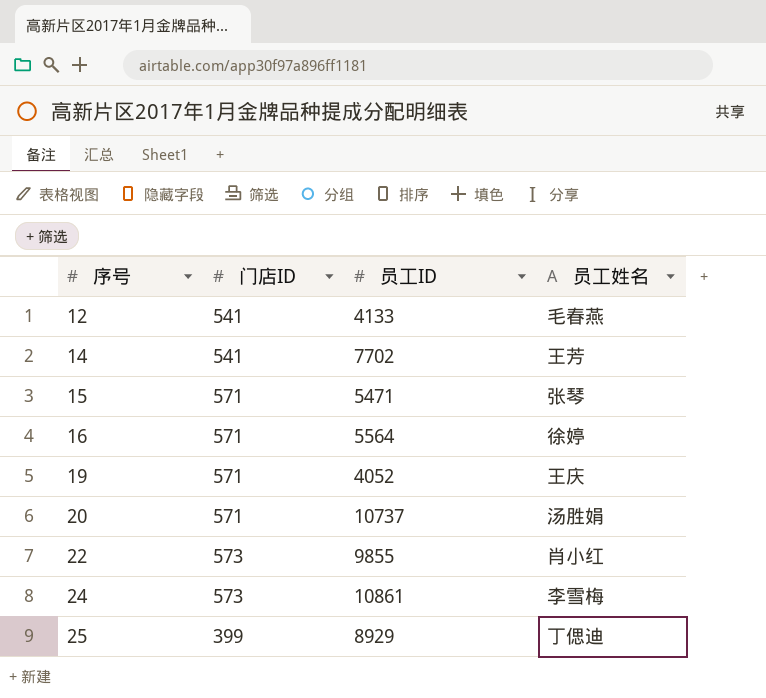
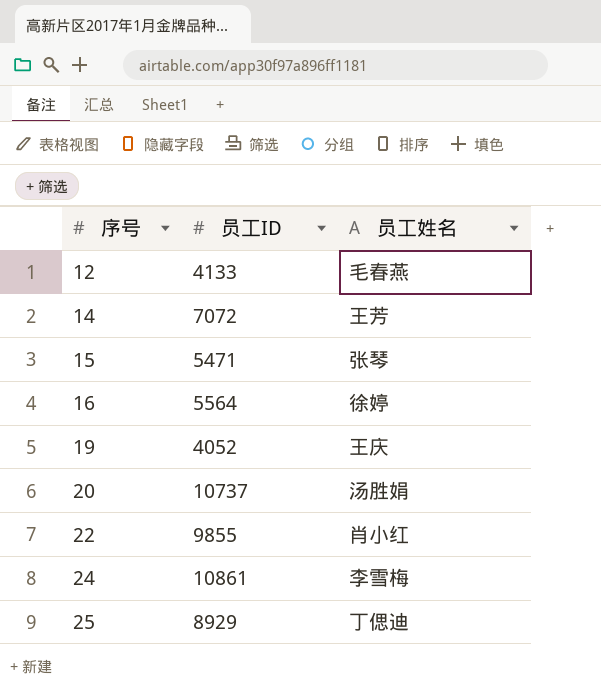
column 门店ID | position: 2 -> none
14 | 员工ID: 7702 -> 7072

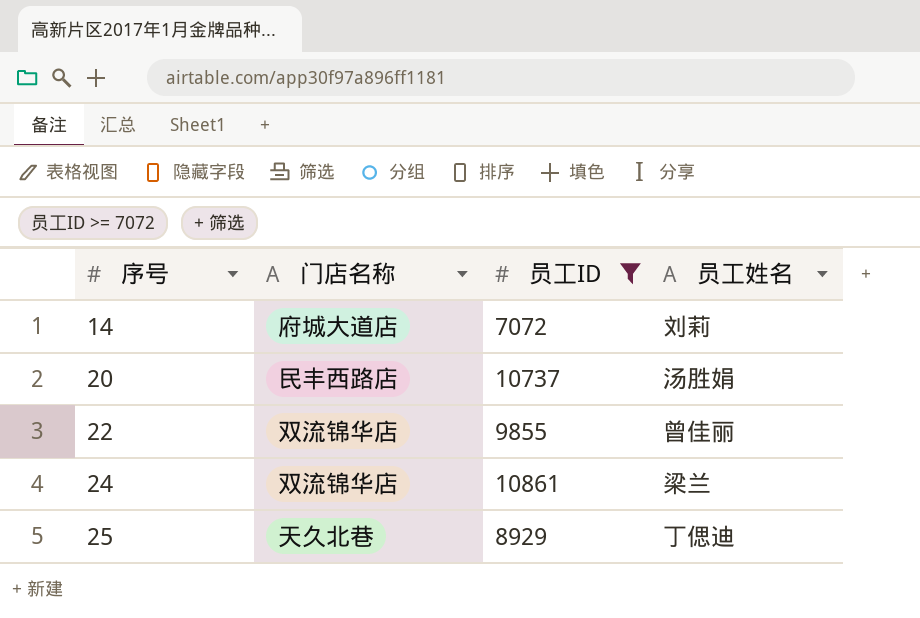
filter: none -> 员工ID >= 7072
column 门店名称 | position: none -> 2
14 | 员工姓名: 王芳 -> 刘莉
22 | 员工姓名: 肖小红 -> 曾佳丽
24 | 员工姓名: 李雪梅 -> 梁兰

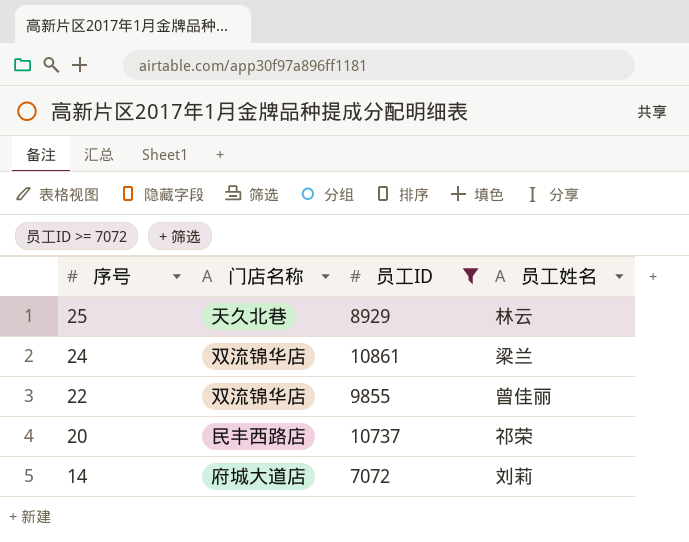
row order: 序号 ascending -> 序号 descending
25 | 员工姓名: 丁偲迪 -> 林云
20 | 员工姓名: 汤胜娟 -> 祁荣

